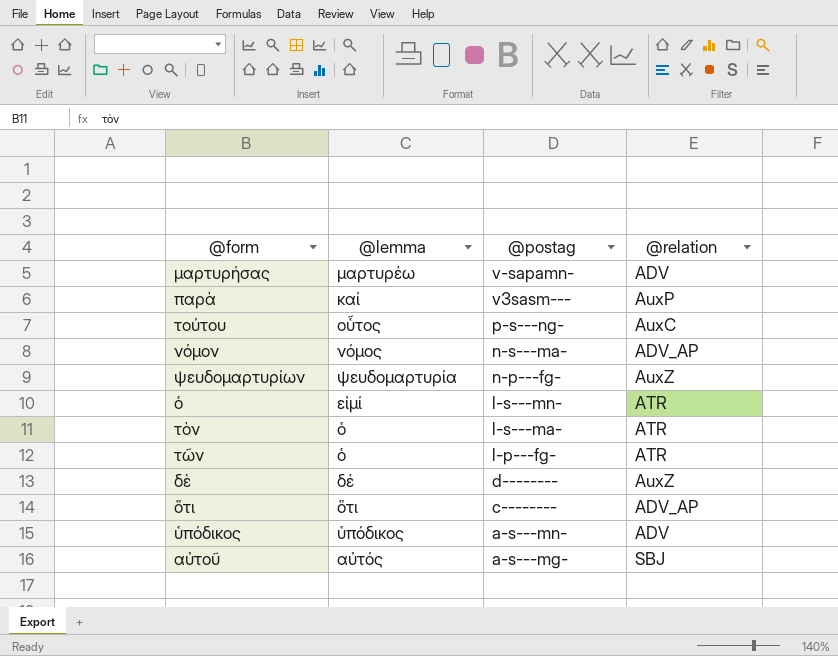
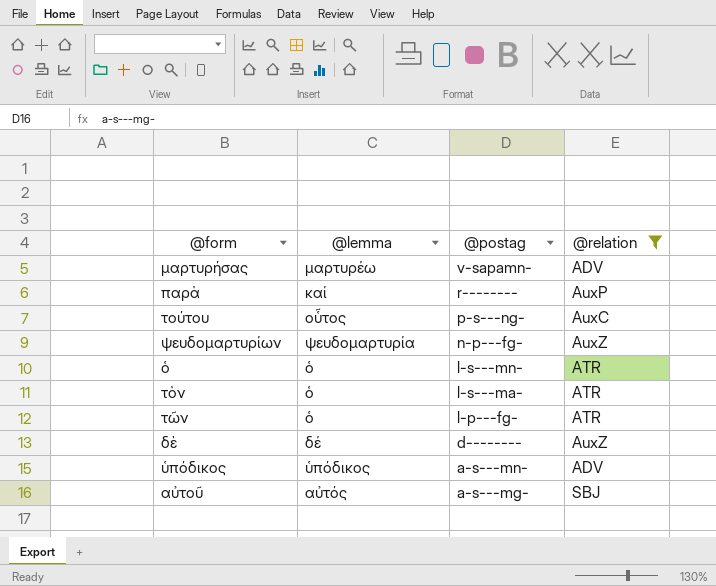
filter: none -> @relation != ADV_AP
παρὰ | @postag: v3sasm--- -> r--------
ὁ | @lemma: εἰμί -> ὁ

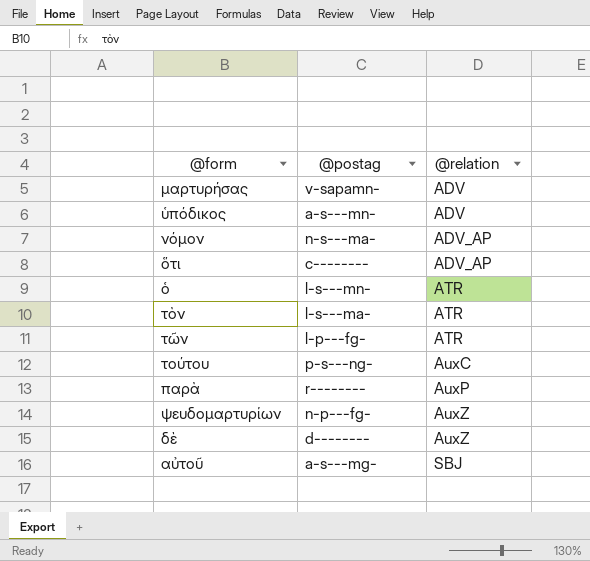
filter: @relation != ADV_AP -> none
row order: @postag descending -> @relation ascending
column @lemma | position: 2 -> none

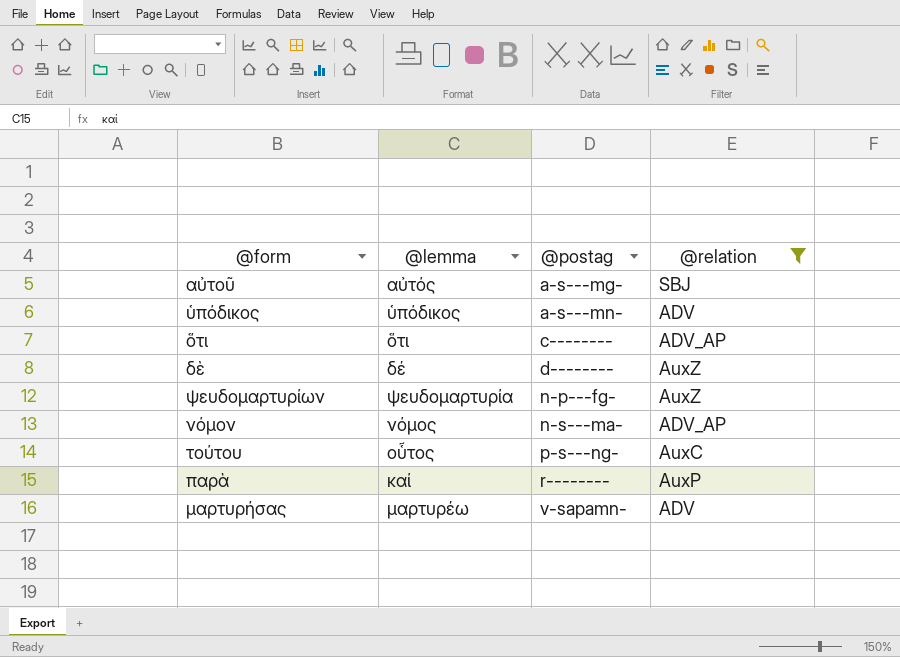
filter: none -> @relation != ATR
row order: @relation ascending -> @postag ascending
column @lemma | position: none -> 2

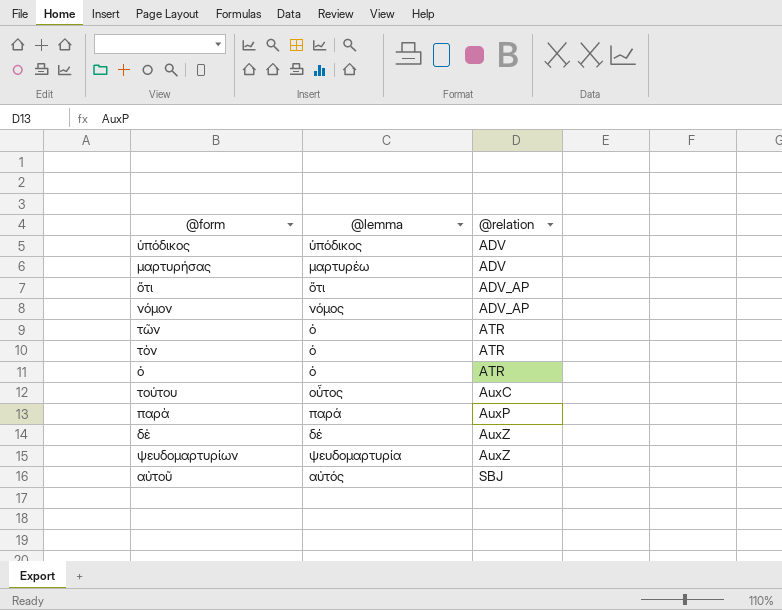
filter: @relation != ATR -> none
row order: @postag ascending -> @relation ascending
column @postag | position: 3 -> none
παρὰ | @lemma: καί -> παρά

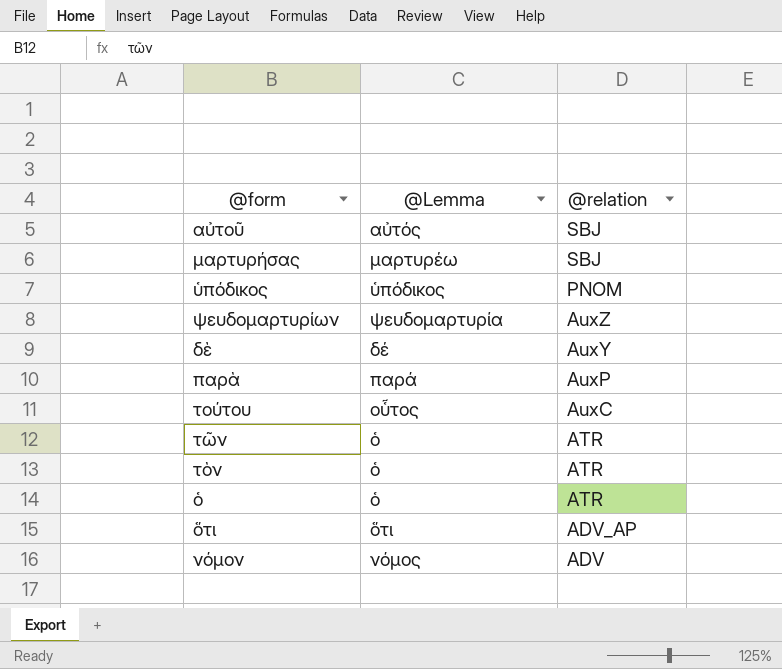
row order: @relation ascending -> @relation descending
column name: @lemma -> @Lemma
μαρτυρήσας | @relation: ADV -> SBJ
ὑπόδικος | @relation: ADV -> PNOM
δὲ | @relation: AuxZ -> AuxY
νόμον | @relation: ADV_AP -> ADV

